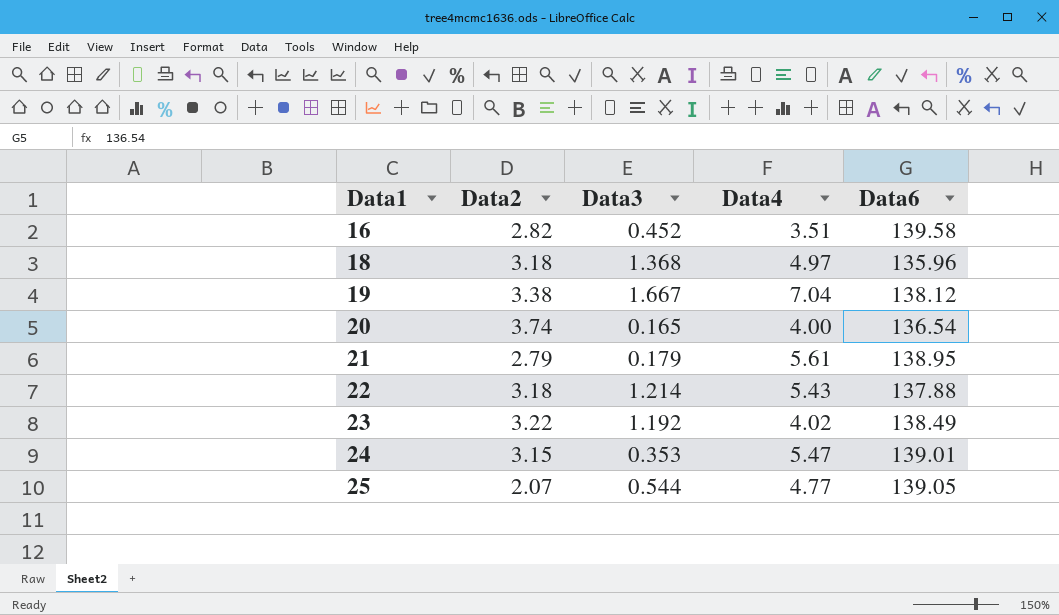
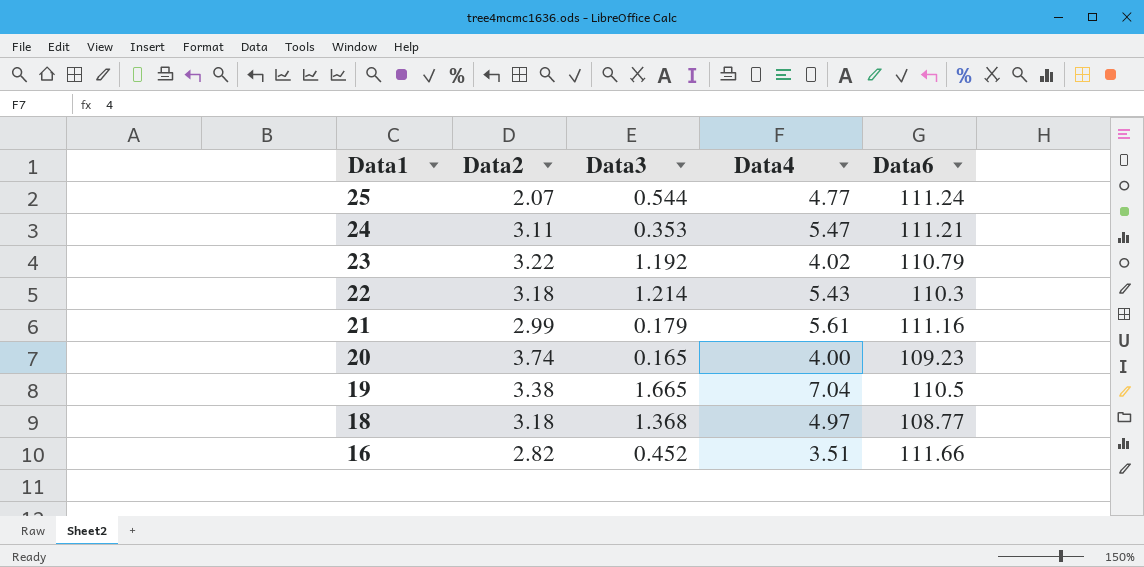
row order: Data1 ascending -> Data1 descending
25 | Data6: 139.05 -> 111.24
24 | Data2: 3.15 -> 3.11
24 | Data6: 139.01 -> 111.21
23 | Data6: 138.49 -> 110.79
22 | Data6: 137.88 -> 110.3
21 | Data2: 2.79 -> 2.99
21 | Data6: 138.95 -> 111.16
20 | Data6: 136.54 -> 109.23
19 | Data3: 1.667 -> 1.665
19 | Data6: 138.12 -> 110.5
18 | Data6: 135.96 -> 108.77
16 | Data6: 139.58 -> 111.66

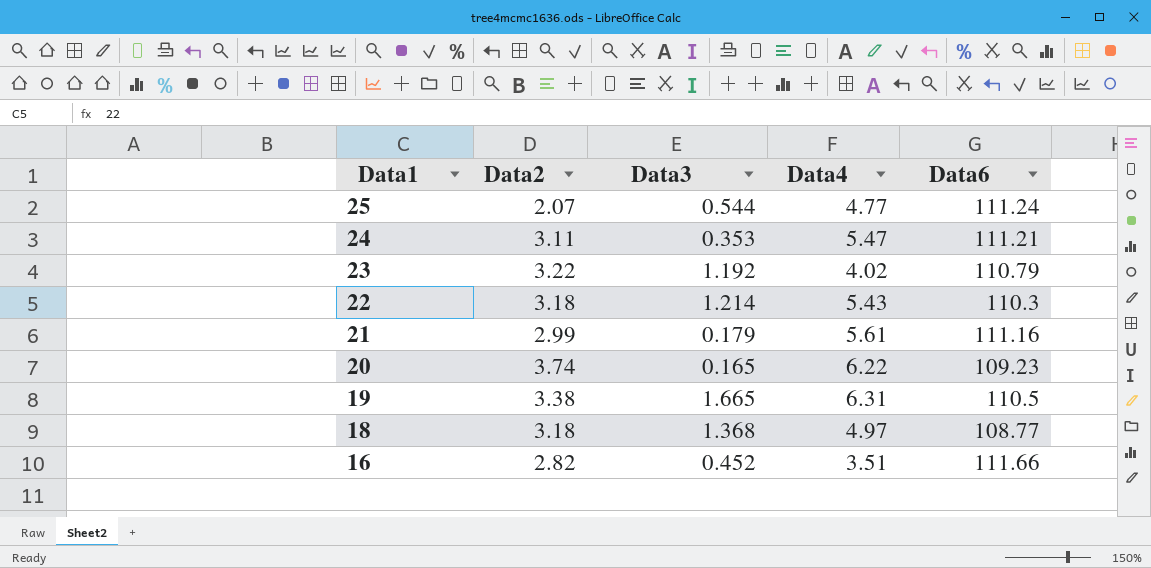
20 | Data4: 4.00 -> 6.22
19 | Data4: 7.04 -> 6.31

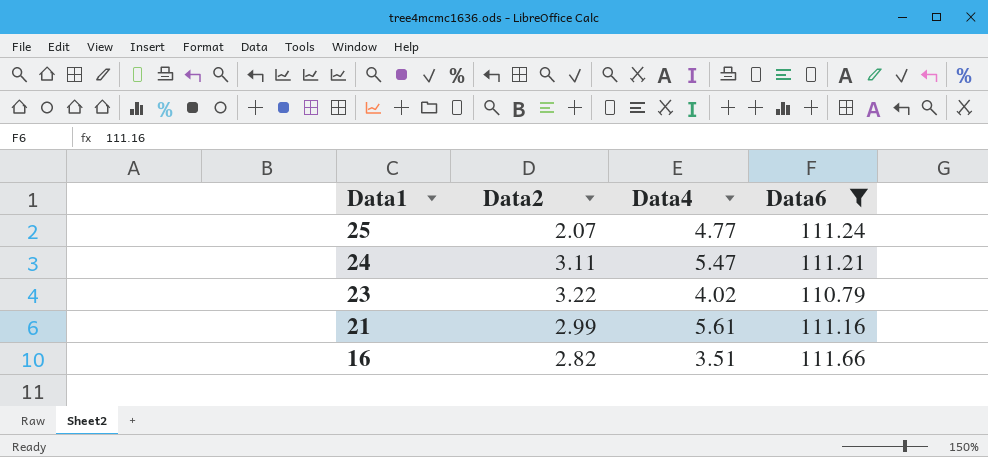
filter: none -> Data6 >= 110.79
column Data3 | position: 3 -> none

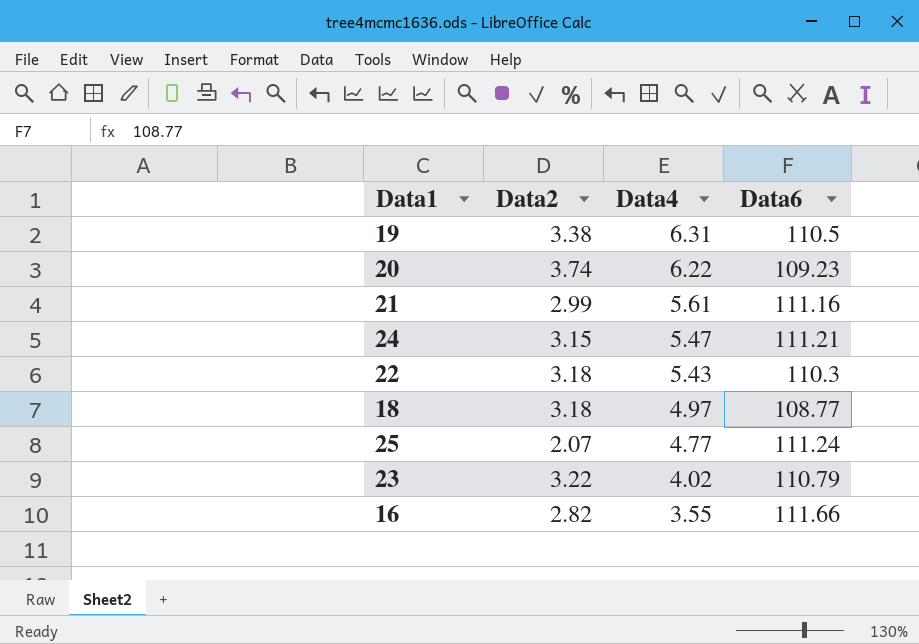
filter: Data6 >= 110.79 -> none
row order: Data1 descending -> Data4 descending
24 | Data2: 3.11 -> 3.15
16 | Data4: 3.51 -> 3.55

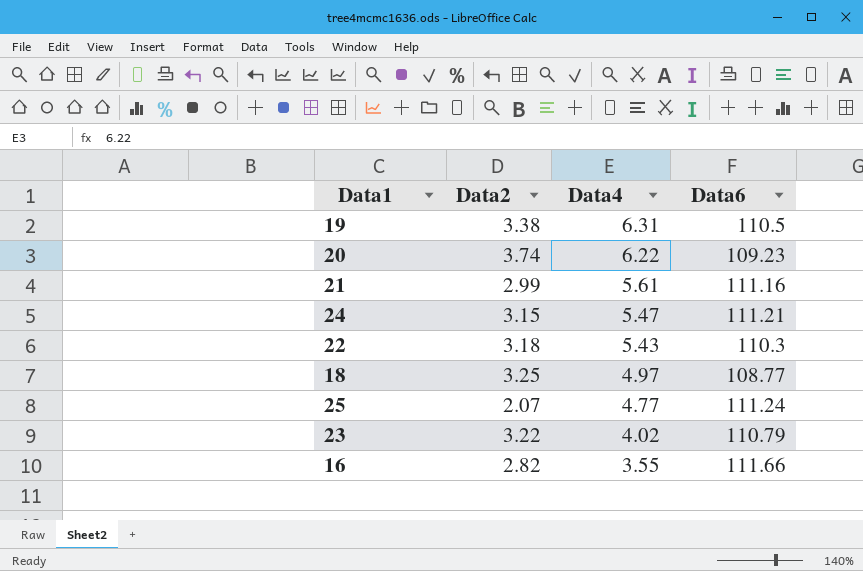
18 | Data2: 3.18 -> 3.25

